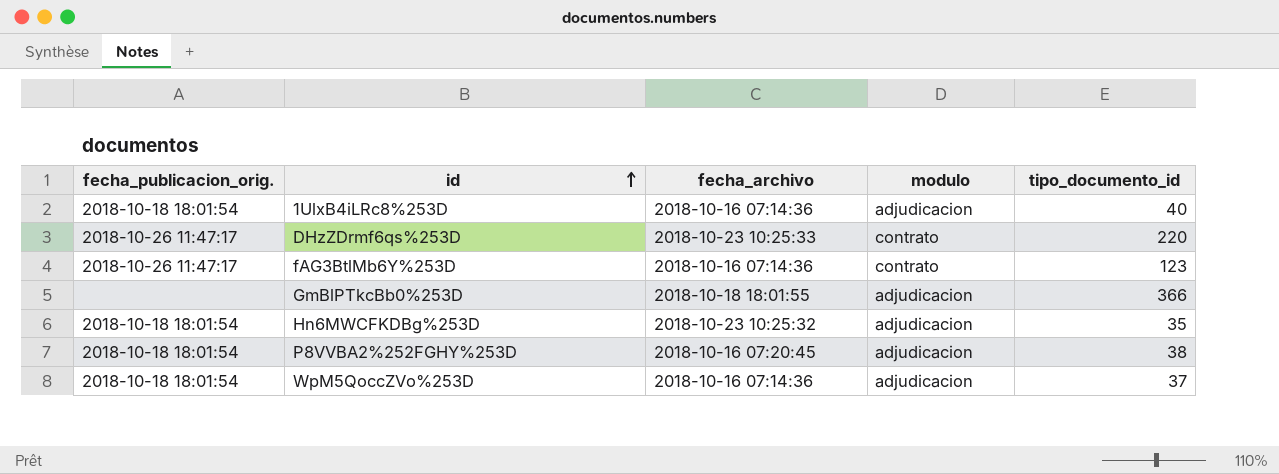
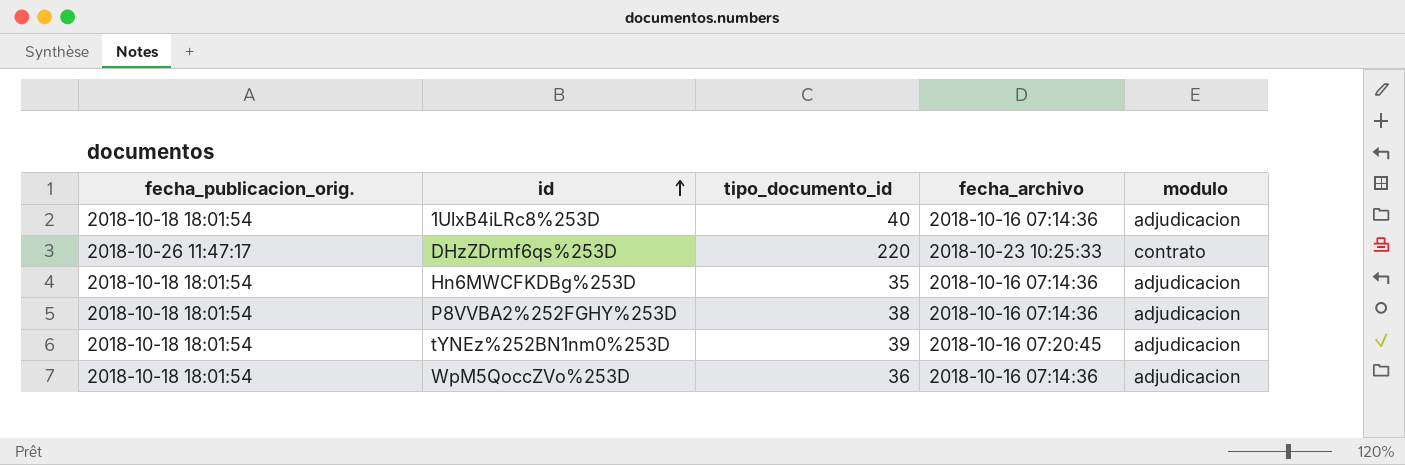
column tipo_documento_id | position: 5 -> 3
row fAG3BtlMb6Y%253D: 2018-10-26 11:47:17 | 2018-10-16 07:14:36 | contrato | 123 -> none
row GmBlPTkcBb0%253D: none | 2018-10-18 18:01:55 | adjudicacion | 366 -> none
Hn6MWCFKDBg%253D | fecha_archivo: 2018-10-23 10:25:32 -> 2018-10-16 07:14:36
P8VVBA2%252FGHY%253D | fecha_archivo: 2018-10-16 07:20:45 -> 2018-10-16 07:14:36
row tYNEz%252BN1nm0%253D: none -> 2018-10-18 18:01:54 | 39 | 2018-10-16 07:20:45 | adjudicacion
WpM5QoccZVo%253D | tipo_documento_id: 37 -> 36

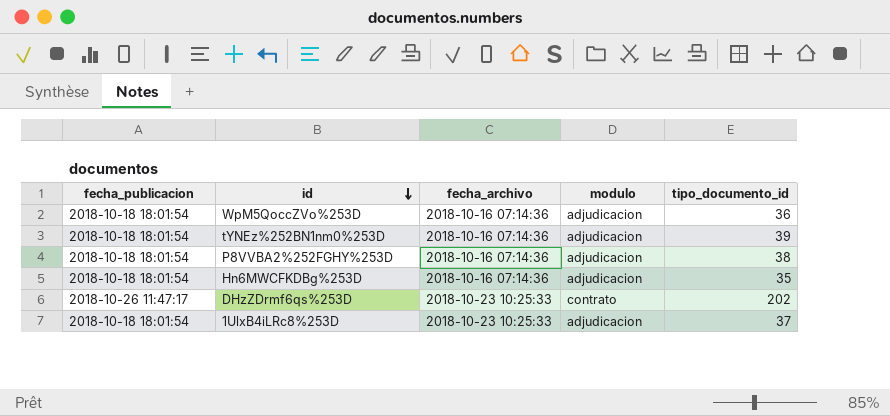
row order: id ascending -> id descending
column name: fecha_publicacion_orig. -> fecha_publicacion
column tipo_documento_id | position: 3 -> 5
tYNEz%252BN1nm0%253D | fecha_archivo: 2018-10-16 07:20:45 -> 2018-10-16 07:14:36
DHzZDrmf6qs%253D | tipo_documento_id: 220 -> 202
1UlxB4iLRc8%253D | fecha_archivo: 2018-10-16 07:14:36 -> 2018-10-23 10:25:33
1UlxB4iLRc8%253D | tipo_documento_id: 40 -> 37

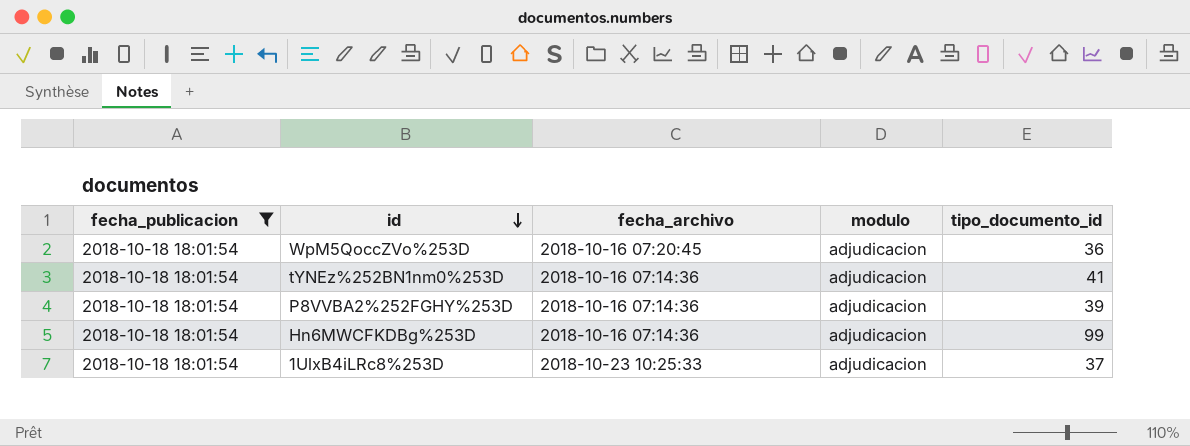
filter: none -> fecha_publicacion = 2018-10-18 18:01:54
WpM5QoccZVo%253D | fecha_archivo: 2018-10-16 07:14:36 -> 2018-10-16 07:20:45
tYNEz%252BN1nm0%253D | tipo_documento_id: 39 -> 41
P8VVBA2%252FGHY%253D | tipo_documento_id: 38 -> 39
Hn6MWCFKDBg%253D | tipo_documento_id: 35 -> 99

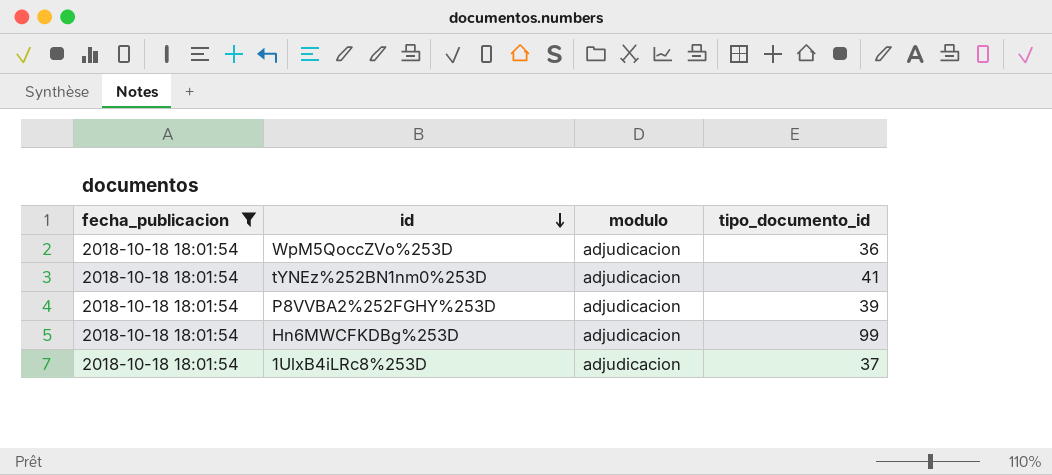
column fecha_archivo | position: 3 -> none

